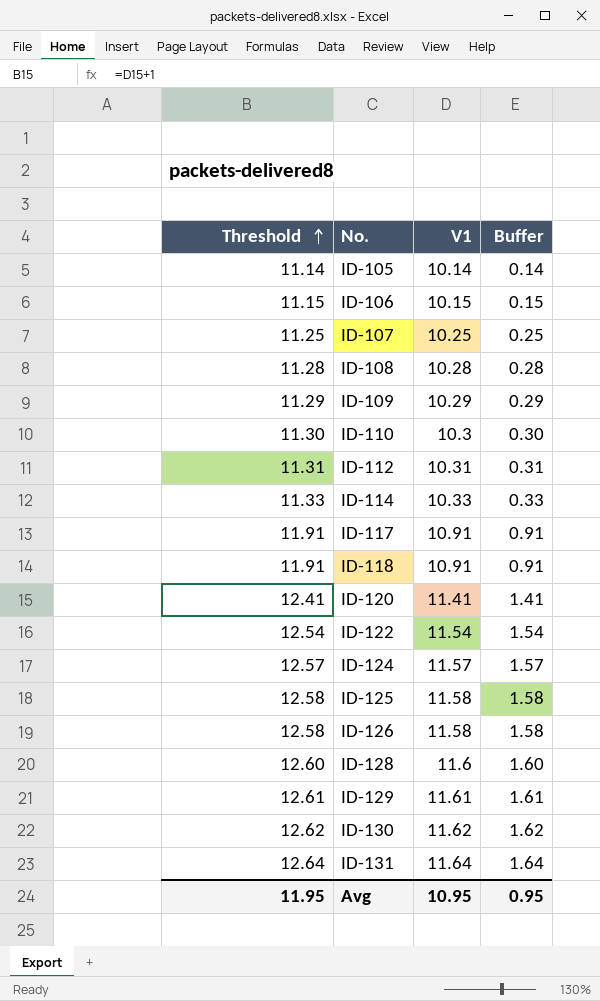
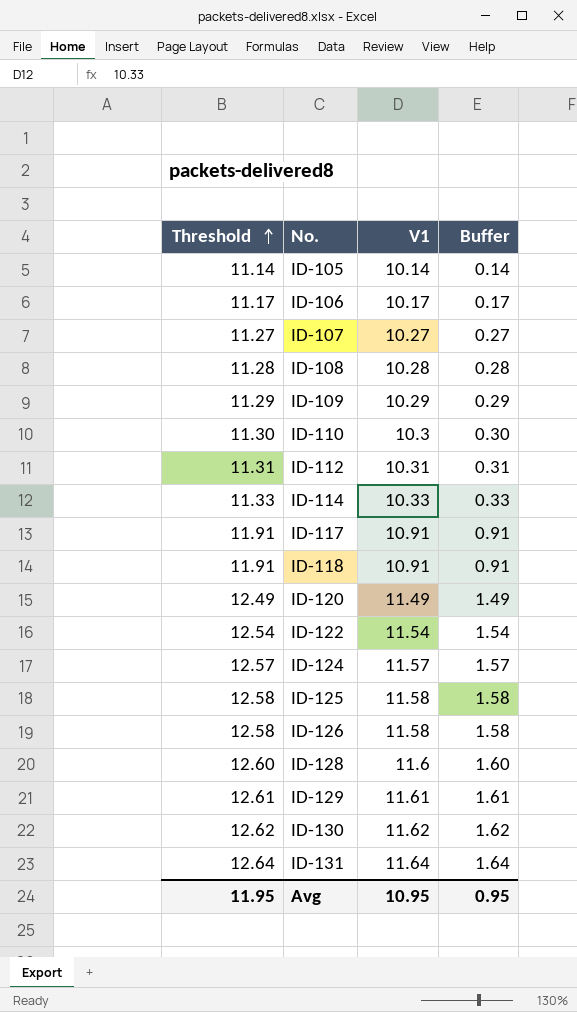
ID-106 | Threshold: 11.15 -> 11.17
ID-106 | V1: 10.15 -> 10.17
ID-106 | Buffer: 0.15 -> 0.17
ID-107 | Threshold: 11.25 -> 11.27
ID-107 | V1: 10.25 -> 10.27
ID-107 | Buffer: 0.25 -> 0.27
ID-120 | Threshold: 12.41 -> 12.49
ID-120 | V1: 11.41 -> 11.49
ID-120 | Buffer: 1.41 -> 1.49

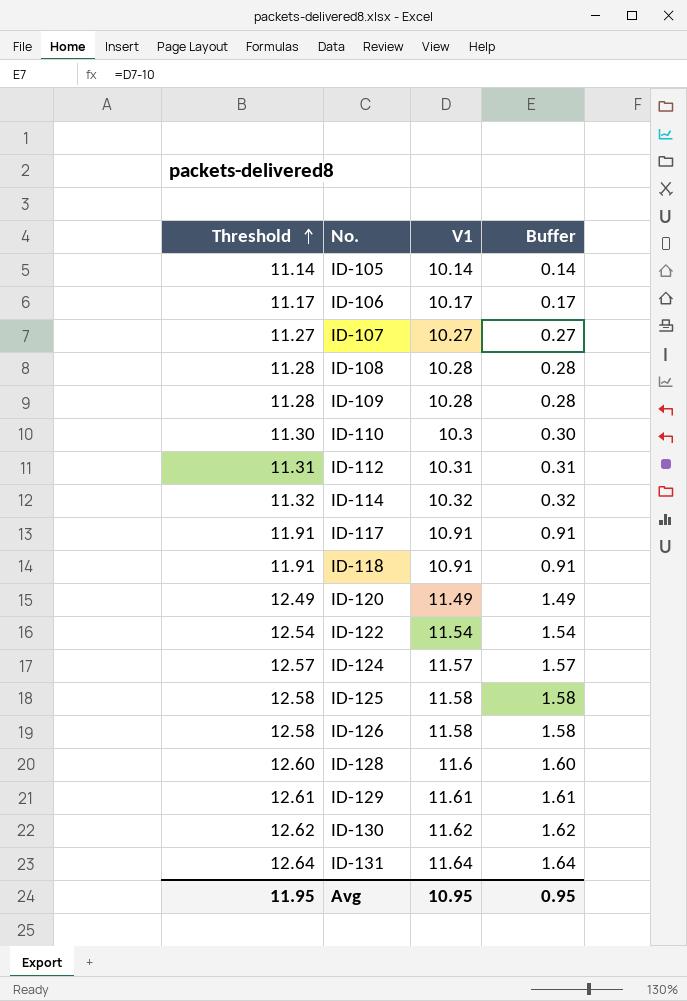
ID-109 | Threshold: 11.29 -> 11.28
ID-109 | V1: 10.29 -> 10.28
ID-109 | Buffer: 0.29 -> 0.28
ID-114 | Threshold: 11.33 -> 11.32
ID-114 | V1: 10.33 -> 10.32
ID-114 | Buffer: 0.33 -> 0.32

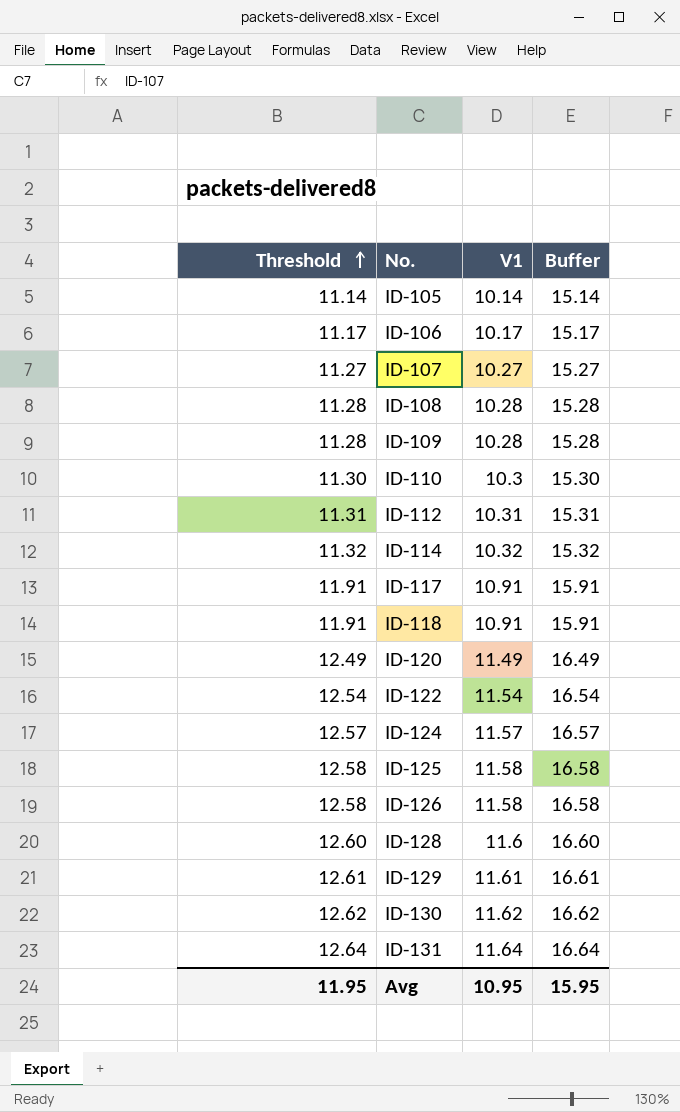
column Buffer | formula: [V1] - 10 -> [V1] + 5
Avg | Buffer: 0.95 -> 15.95

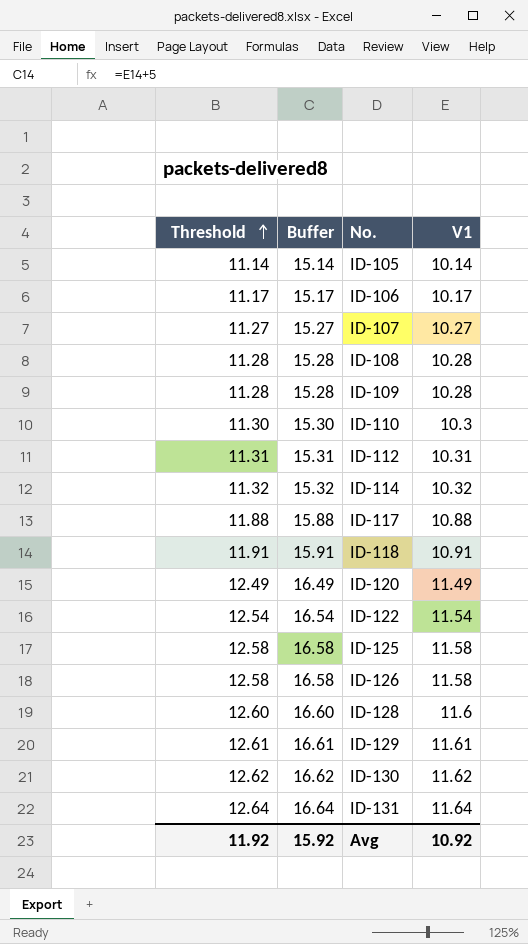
column Buffer | position: 4 -> 2
row ID-124: 12.57 | 11.57 | 16.57 -> none
ID-117 | Threshold: 11.91 -> 11.88
ID-117 | Buffer: 15.91 -> 15.88
ID-117 | V1: 10.91 -> 10.88
Avg | Threshold: 11.95 -> 11.92
Avg | Buffer: 15.95 -> 15.92
Avg | V1: 10.95 -> 10.92

